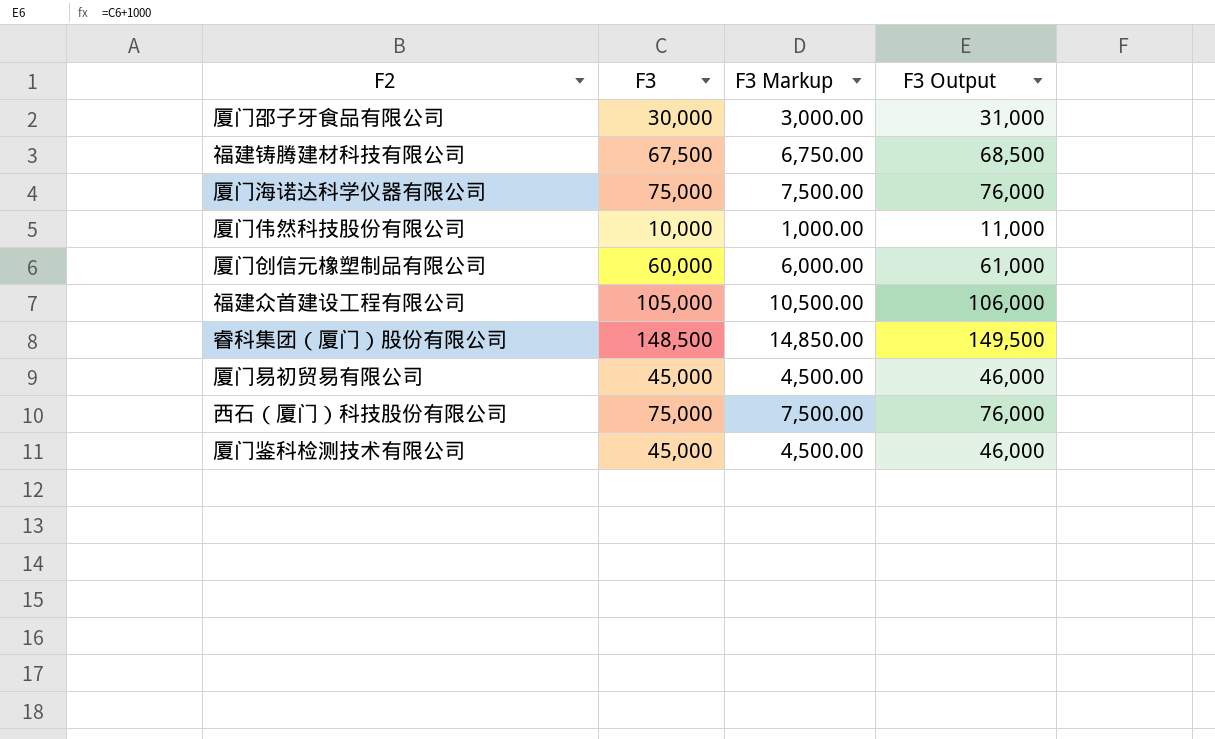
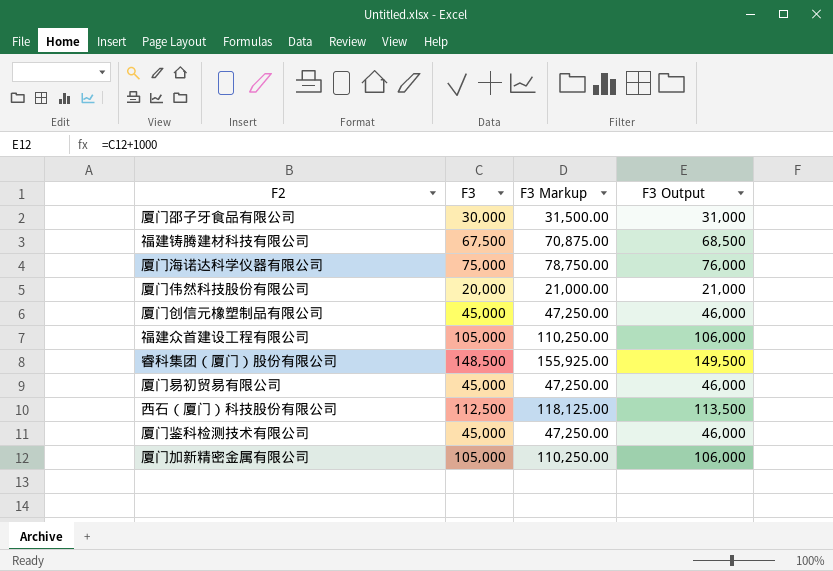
column F3 Markup | formula: [F3] * 0.1 -> [F3] * 1.05
厦门伟然科技股份有限公司 | F3: 10,000 -> 20,000
厦门伟然科技股份有限公司 | F3 Output: 11,000 -> 21,000
厦门创信元橡塑制品有限公司 | F3: 60,000 -> 45,000
厦门创信元橡塑制品有限公司 | F3 Output: 61,000 -> 46,000
西石（厦门）科技股份有限公司 | F3: 75,000 -> 112,500
西石（厦门）科技股份有限公司 | F3 Output: 76,000 -> 113,500
row 厦门加新精密金属有限公司: none -> 105,000 | 110,250.00 | 106,000

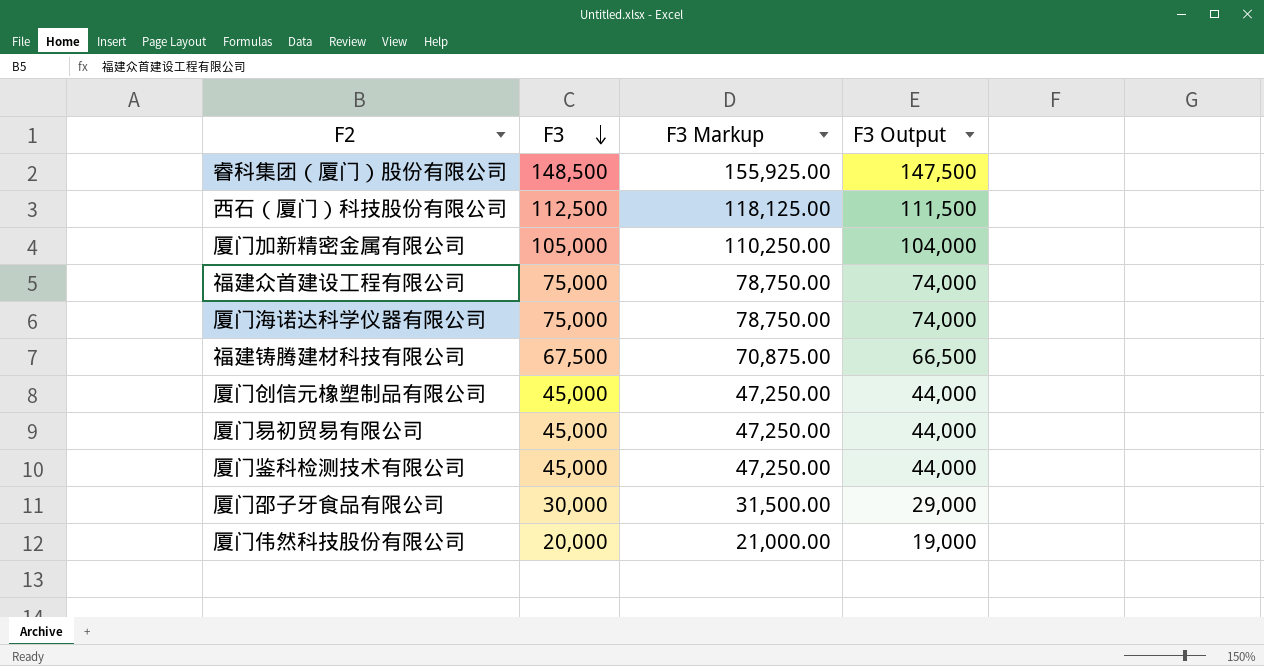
row order: none -> F3 descending
column F3 Output | formula: [F3] + 1000 -> [F3] - 1000
福建众首建设工程有限公司 | F3: 105,000 -> 75,000
福建众首建设工程有限公司 | F3 Markup: 110,250.00 -> 78,750.00

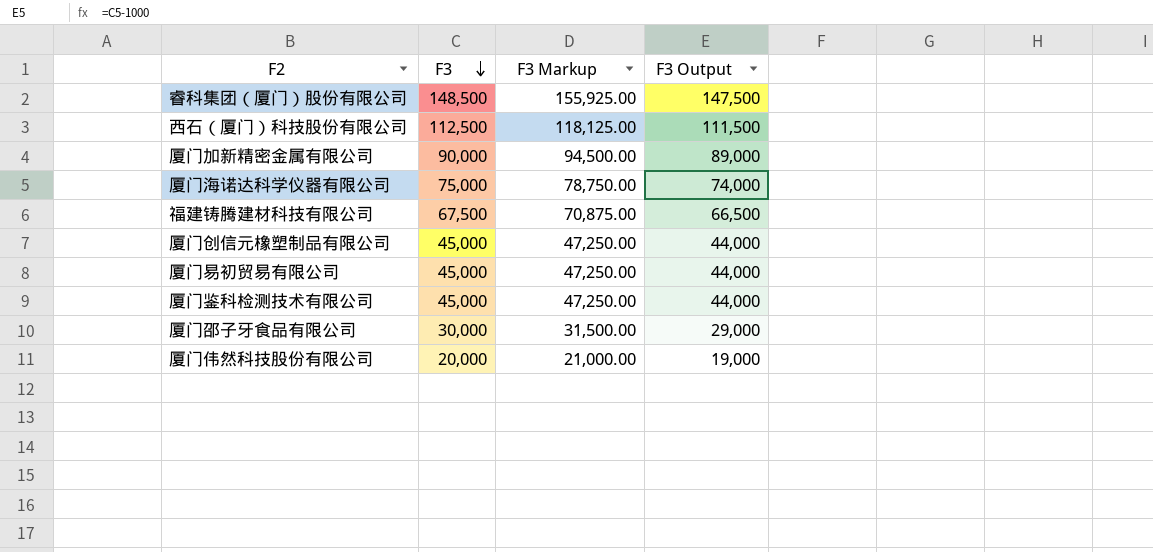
row 福建众首建设工程有限公司: 75,000 | 78,750.00 | 74,000 -> none
厦门加新精密金属有限公司 | F3: 105,000 -> 90,000
厦门加新精密金属有限公司 | F3 Markup: 110,250.00 -> 94,500.00
厦门加新精密金属有限公司 | F3 Output: 104,000 -> 89,000

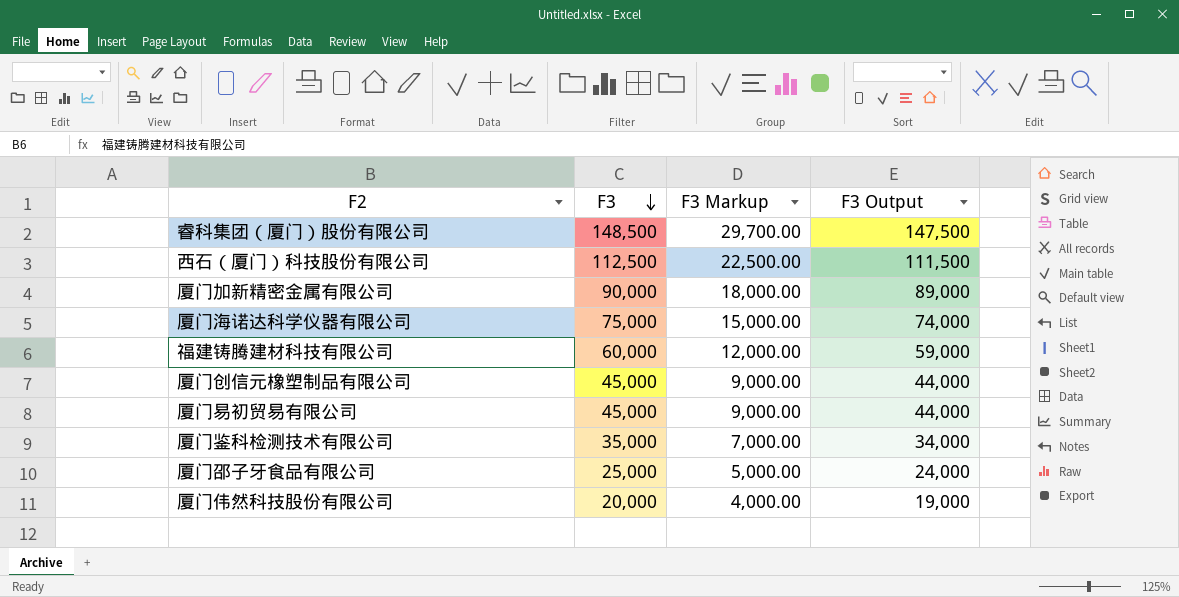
column F3 Markup | formula: [F3] * 1.05 -> [F3] * 0.2
福建铸腾建材科技有限公司 | F3: 67,500 -> 60,000
福建铸腾建材科技有限公司 | F3 Output: 66,500 -> 59,000
厦门鉴科检测技术有限公司 | F3: 45,000 -> 35,000
厦门鉴科检测技术有限公司 | F3 Output: 44,000 -> 34,000
厦门邵子牙食品有限公司 | F3: 30,000 -> 25,000
厦门邵子牙食品有限公司 | F3 Output: 29,000 -> 24,000

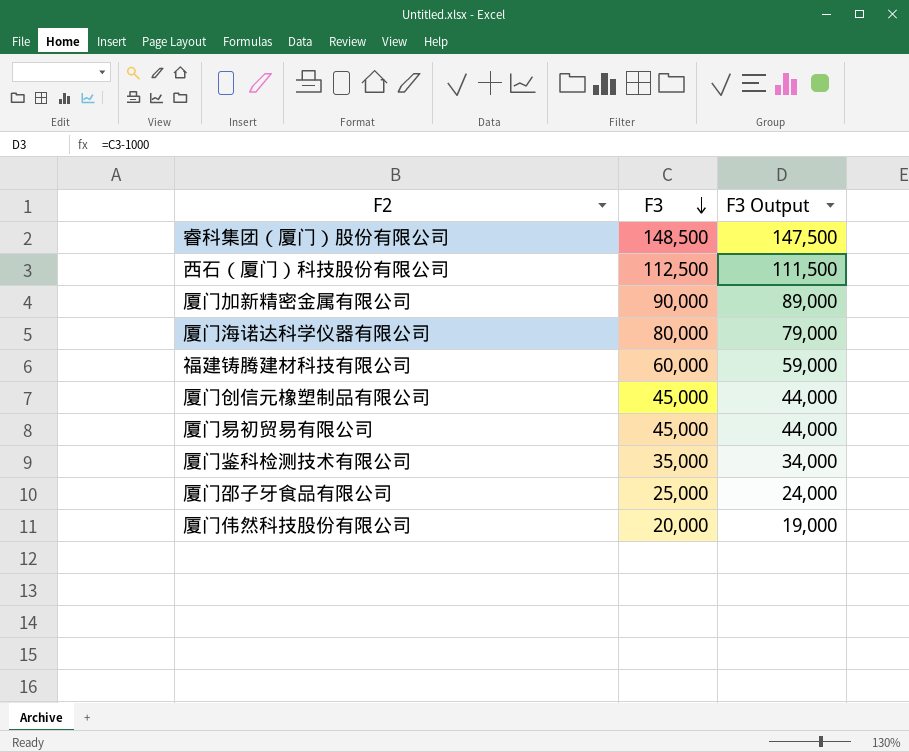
column F3 Markup | formula: [F3] * 0.2 -> none
厦门海诺达科学仪器有限公司 | F3: 75,000 -> 80,000
厦门海诺达科学仪器有限公司 | F3 Output: 74,000 -> 79,000

